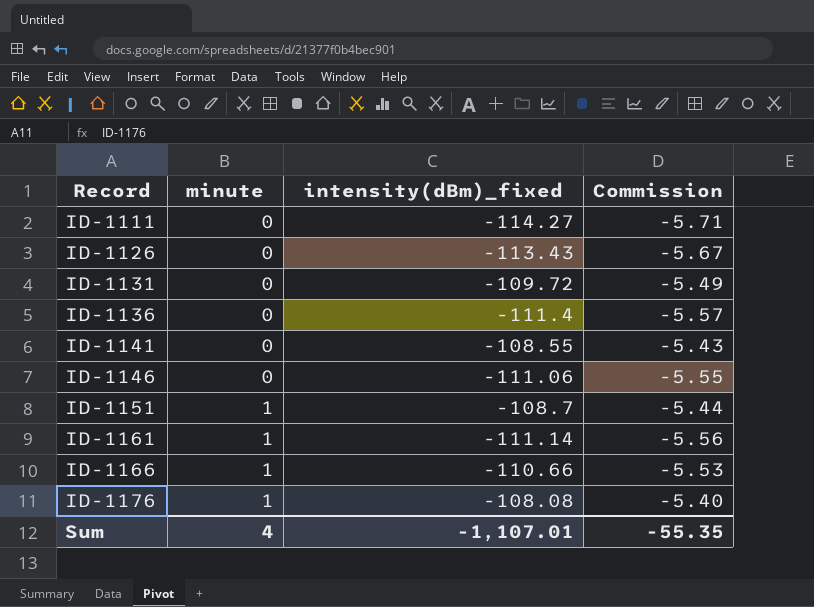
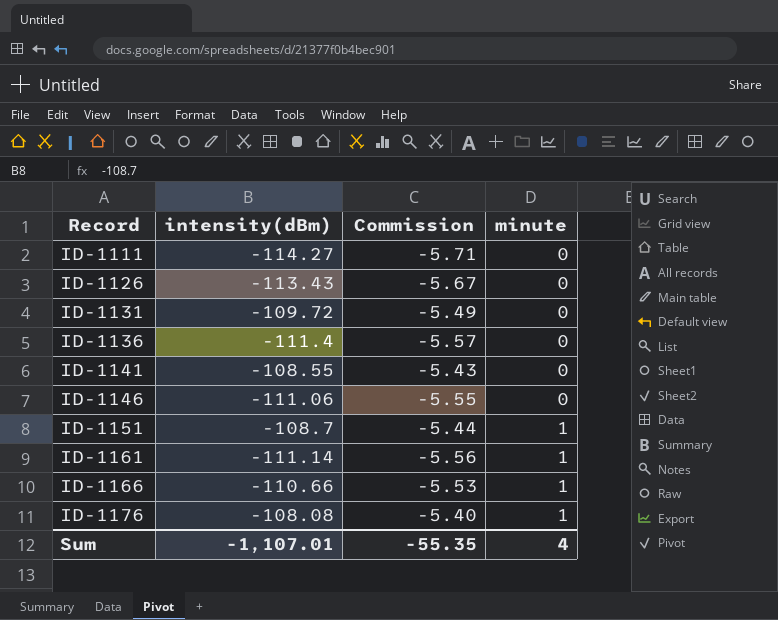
column name: intensity(dBm)_fixed -> intensity(dBm)
column minute | position: 2 -> 4

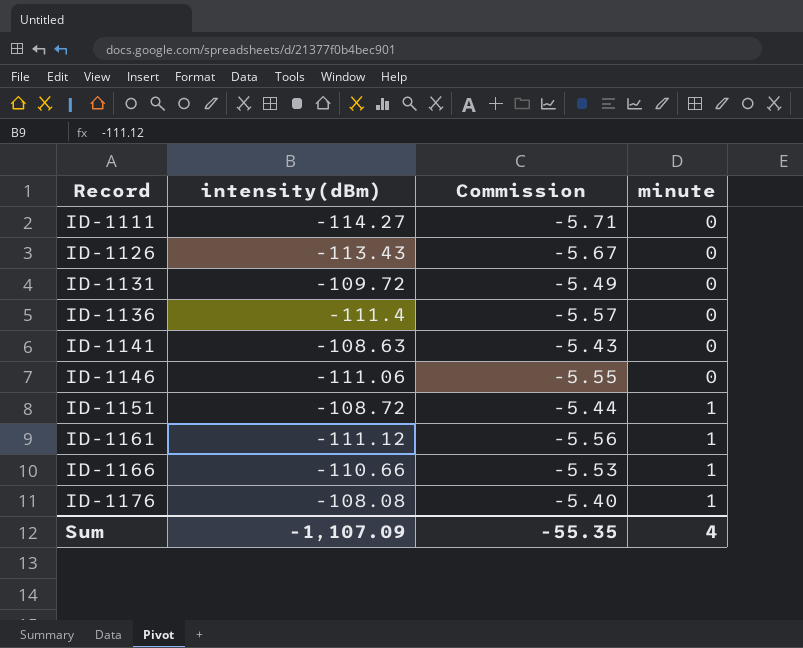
ID-1141 | intensity(dBm): -108.55 -> -108.63
ID-1151 | intensity(dBm): -108.7 -> -108.72
ID-1161 | intensity(dBm): -111.14 -> -111.12
Sum | intensity(dBm): -1,107.01 -> -1,107.09

